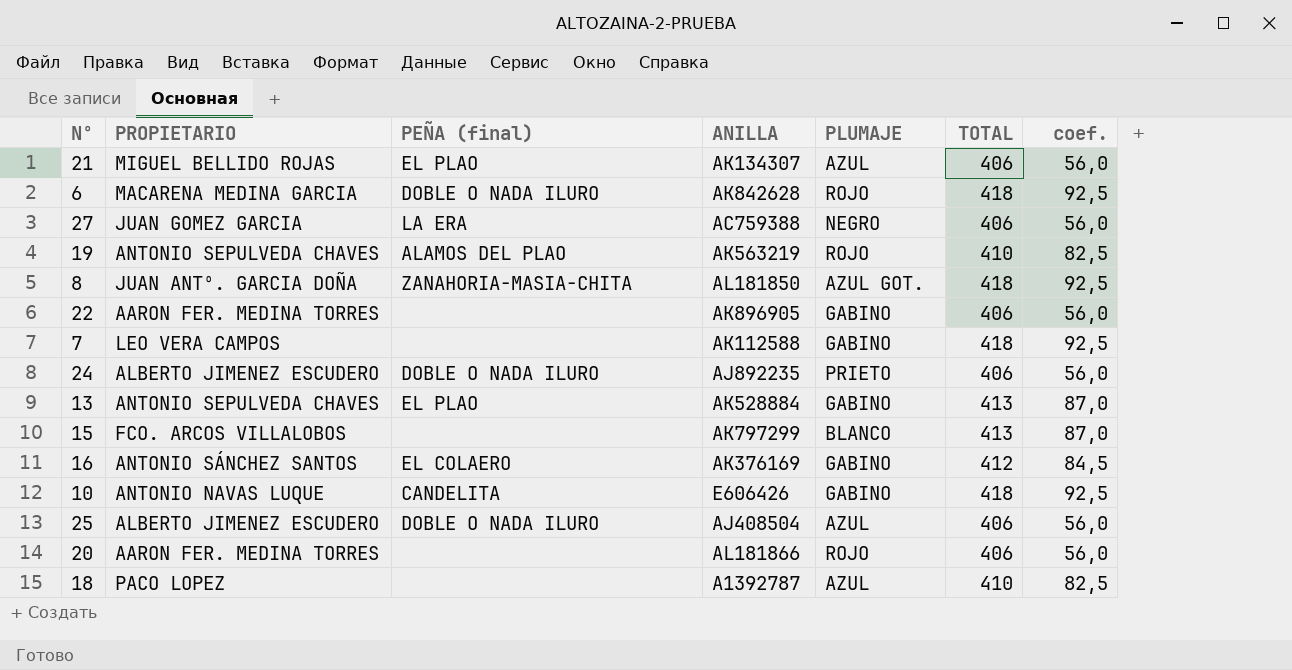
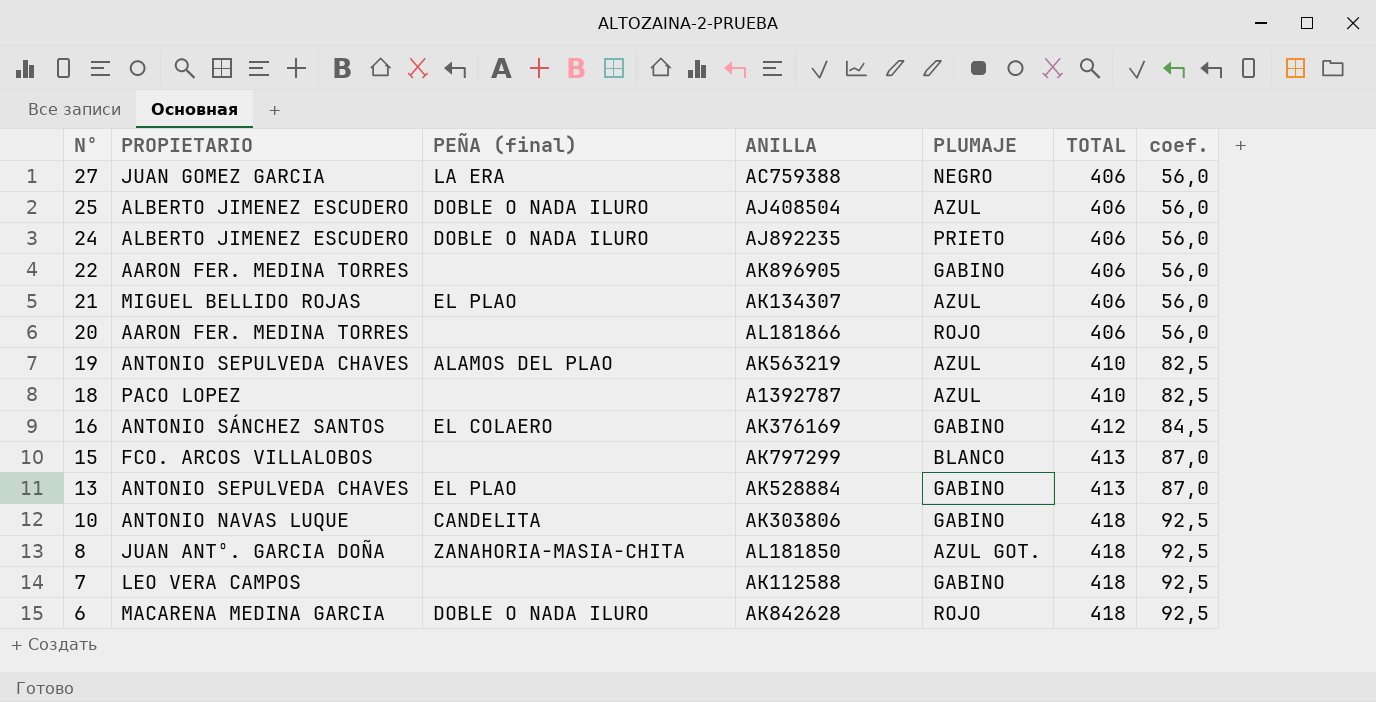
row order: none -> Nº descending
19 | PLUMAJE: ROJO -> AZUL
10 | ANILLA: E606426 -> AK303806

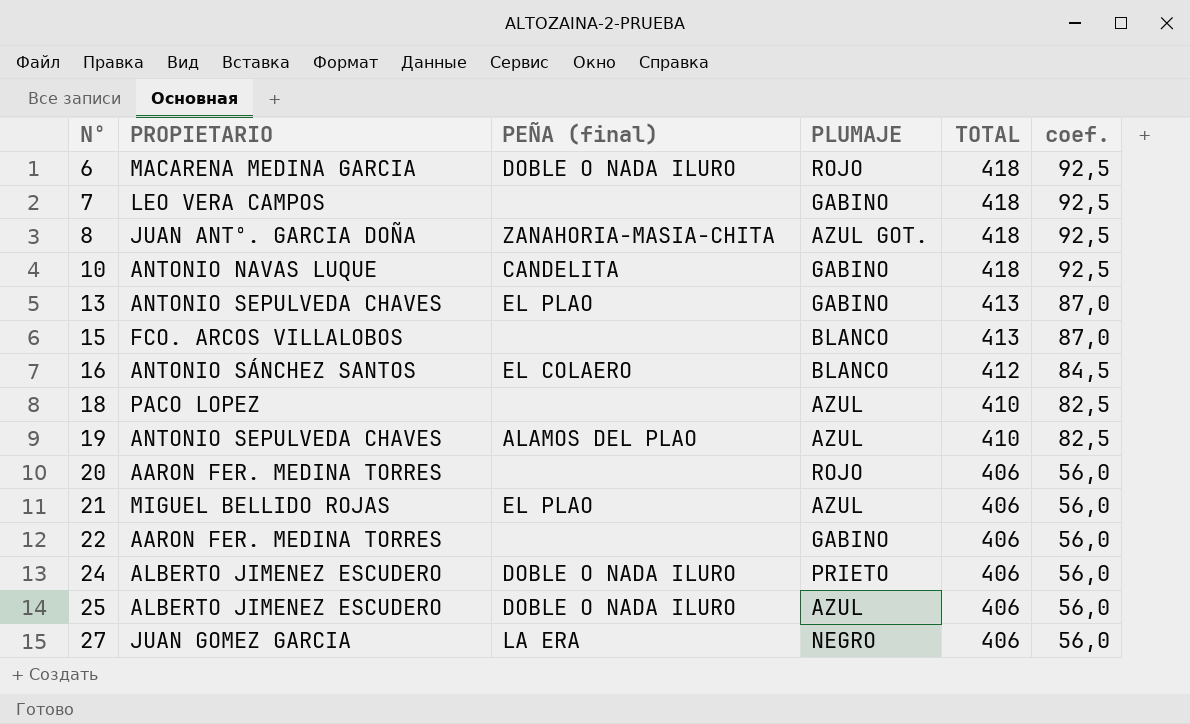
row order: Nº descending -> Nº ascending
column ANILLA | position: 4 -> none
16 | PLUMAJE: GABINO -> BLANCO

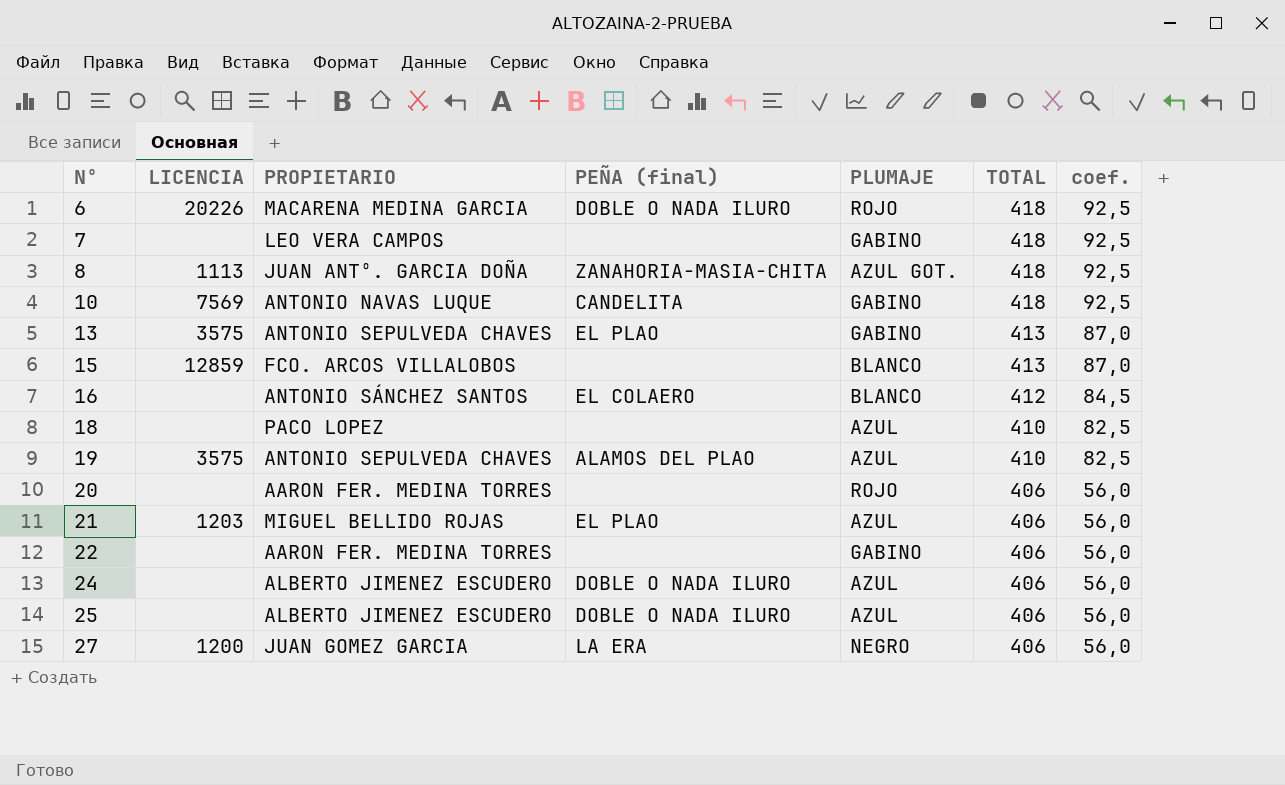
column LICENCIA | position: none -> 2
24 | PLUMAJE: PRIETO -> AZUL

